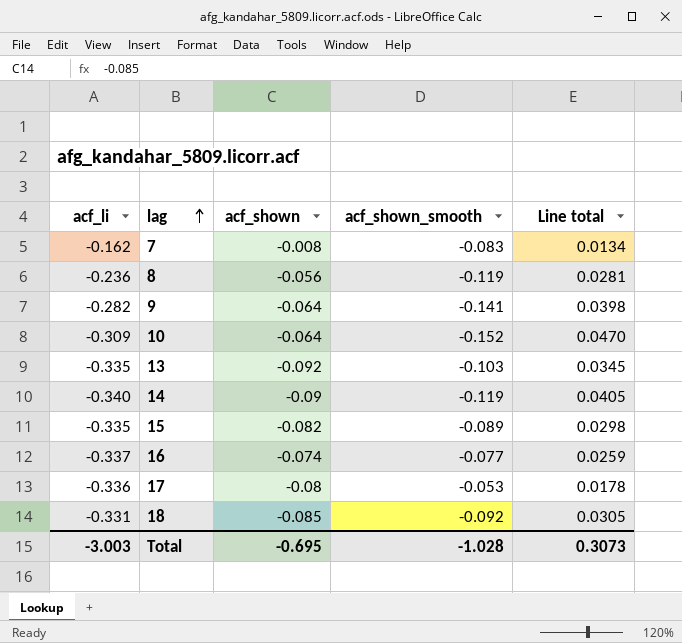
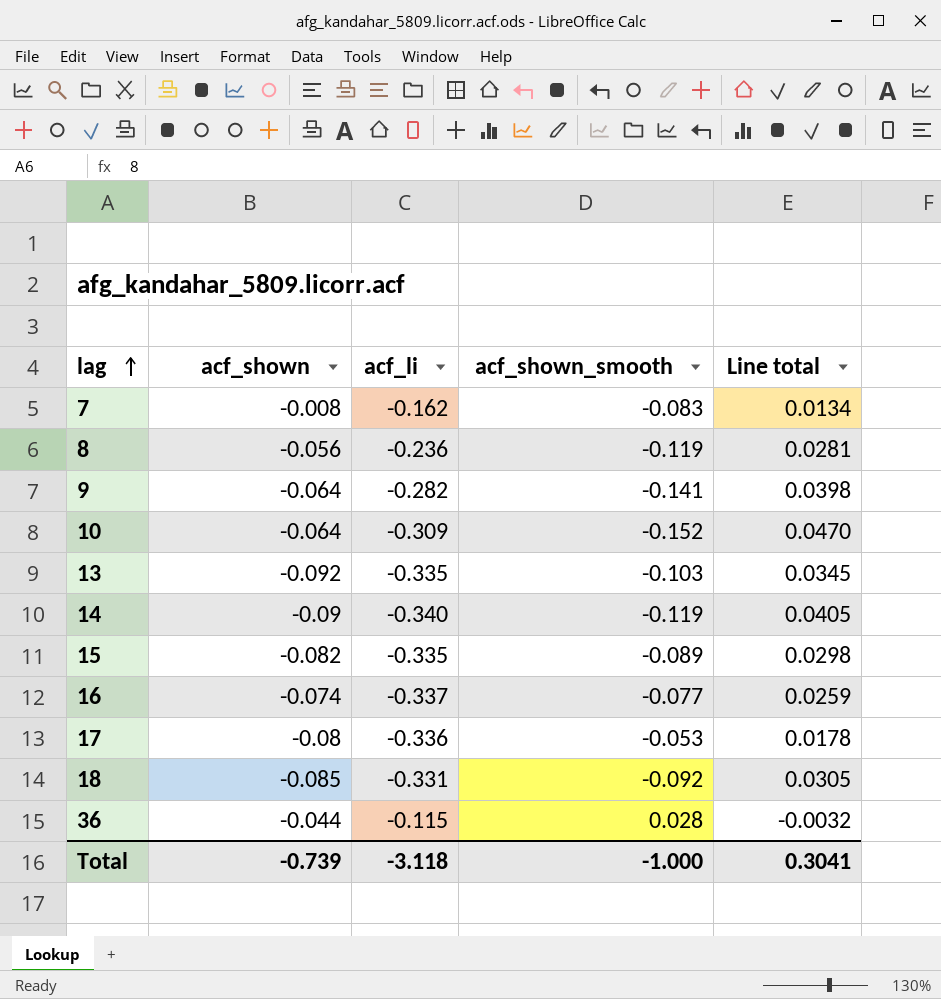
column acf_li | position: 1 -> 3
row 36: none -> -0.044 | -0.115 | 0.028 | -0.0032
Total | acf_shown: -0.695 -> -0.739
Total | acf_li: -3.003 -> -3.118
Total | acf_shown_smooth: -1.028 -> -1.000
Total | Line total: 0.3073 -> 0.3041

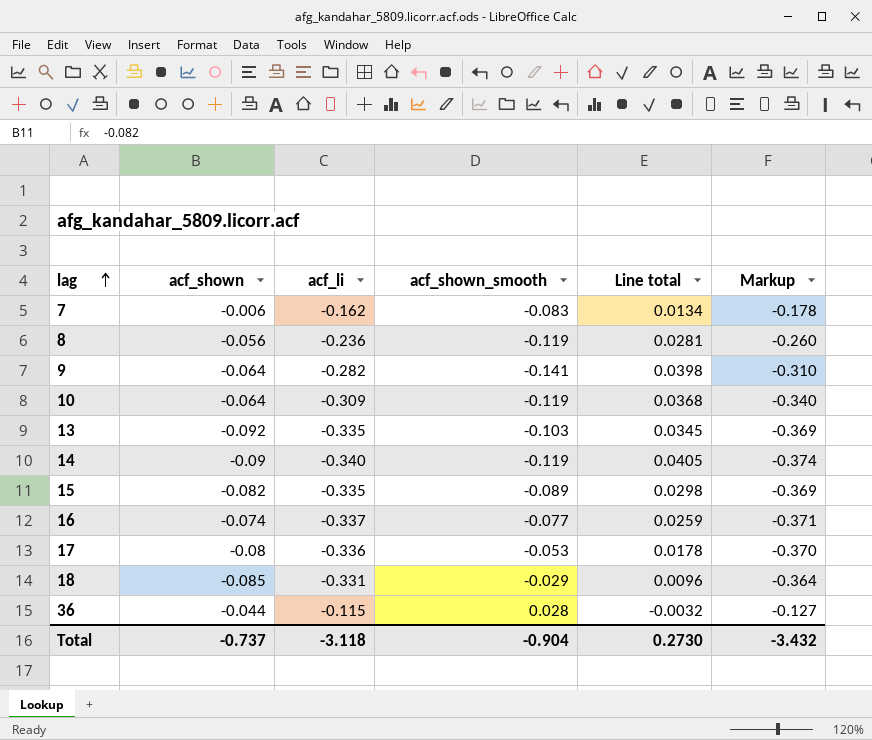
column Markup | formula: none -> [acf_li] * 1.1
7 | acf_shown: -0.008 -> -0.006
10 | acf_shown_smooth: -0.152 -> -0.119
10 | Line total: 0.0470 -> 0.0368
18 | acf_shown_smooth: -0.092 -> -0.029
18 | Line total: 0.0305 -> 0.0096
Total | acf_shown: -0.739 -> -0.737
Total | acf_shown_smooth: -1.000 -> -0.904
Total | Line total: 0.3041 -> 0.2730

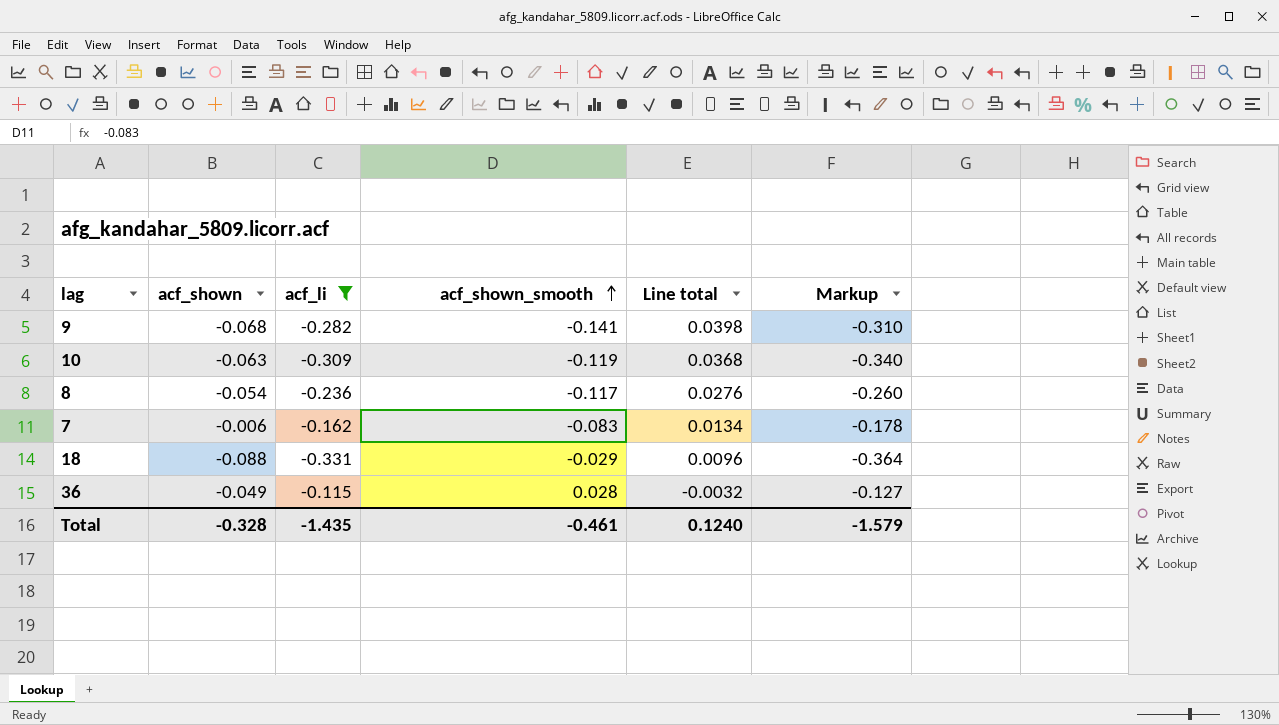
filter: none -> acf_li >= -0.331
row order: lag ascending -> acf_shown_smooth ascending
9 | acf_shown: -0.064 -> -0.068
10 | acf_shown: -0.064 -> -0.063
8 | acf_shown: -0.056 -> -0.054
8 | acf_shown_smooth: -0.119 -> -0.117
8 | Line total: 0.0281 -> 0.0276
18 | acf_shown: -0.085 -> -0.088
36 | acf_shown: -0.044 -> -0.049
Total | acf_shown: -0.737 -> -0.328
Total | acf_li: -3.118 -> -1.435
Total | acf_shown_smooth: -0.904 -> -0.461
Total | Line total: 0.2730 -> 0.1240
Total | Markup: -3.432 -> -1.579

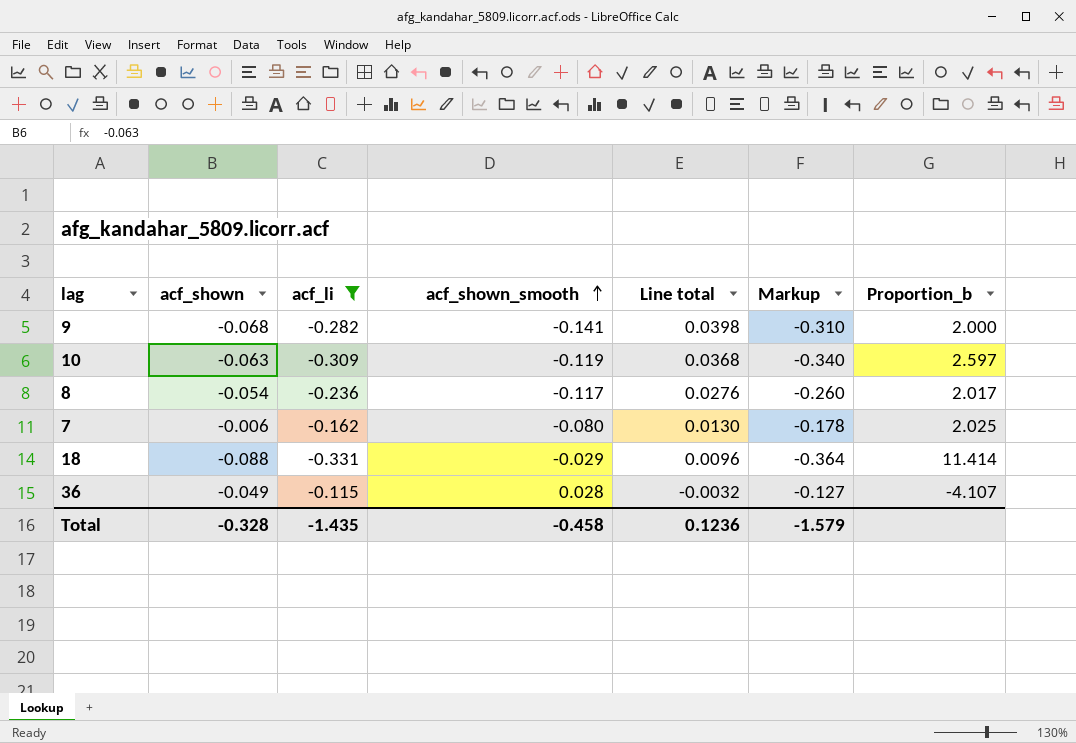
column Proportion_b | formula: none -> [acf_li] / [acf_shown_smooth]
7 | acf_shown_smooth: -0.083 -> -0.080
7 | Line total: 0.0134 -> 0.0130
Total | acf_shown_smooth: -0.461 -> -0.458
Total | Line total: 0.1240 -> 0.1236

